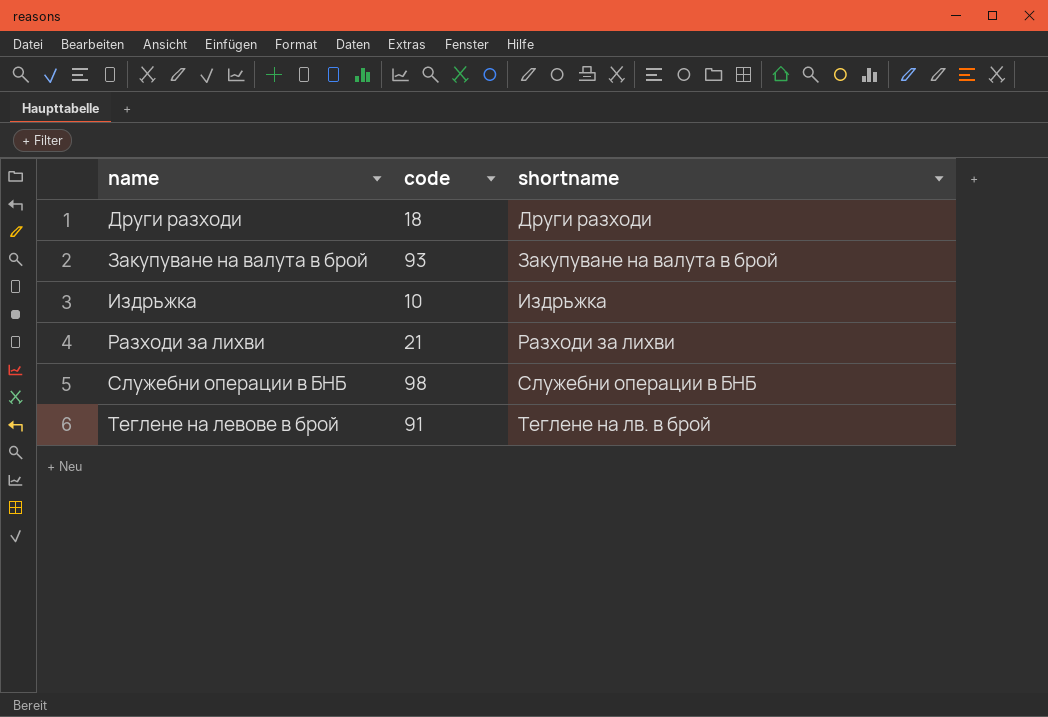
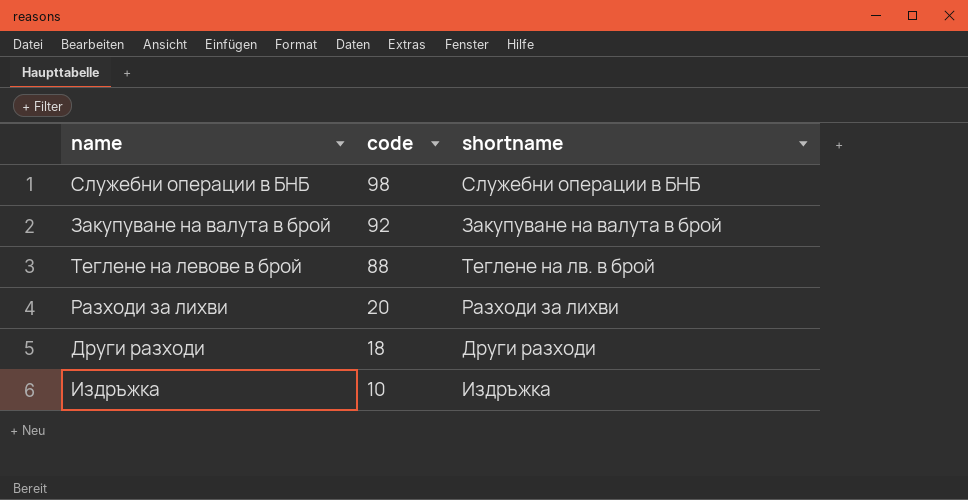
row order: name ascending -> code descending
Закупуване на валута в брой | code: 93 -> 92
Теглене на левове в брой | code: 91 -> 88
Разходи за лихви | code: 21 -> 20

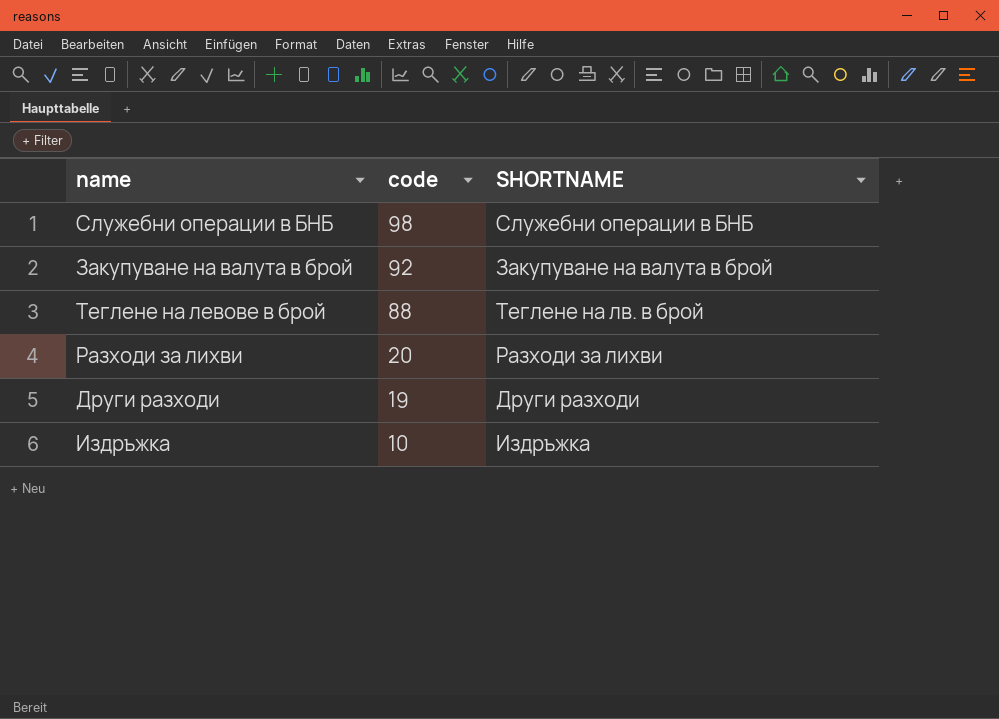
column name: shortname -> SHORTNAME
Други разходи | code: 18 -> 19

